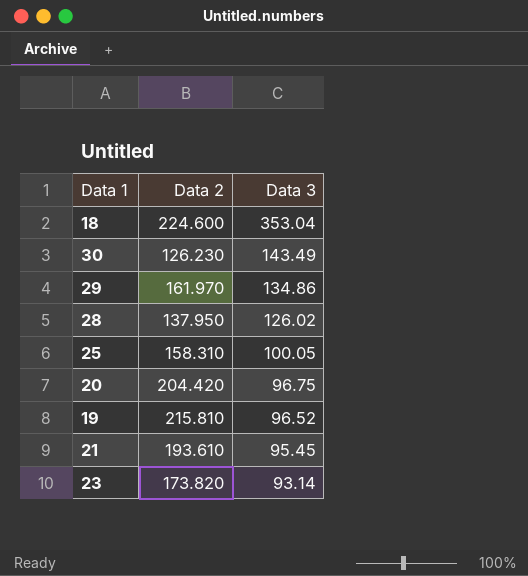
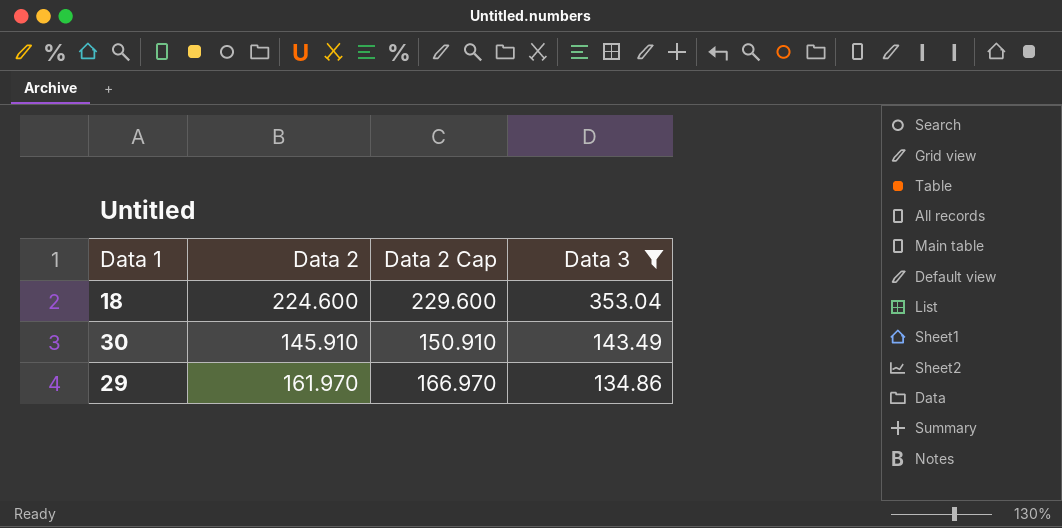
filter: none -> Data 3 >= 134.86
column Data 2 Cap | formula: none -> [Data 2] + 5
30 | Data 2: 126.230 -> 145.910

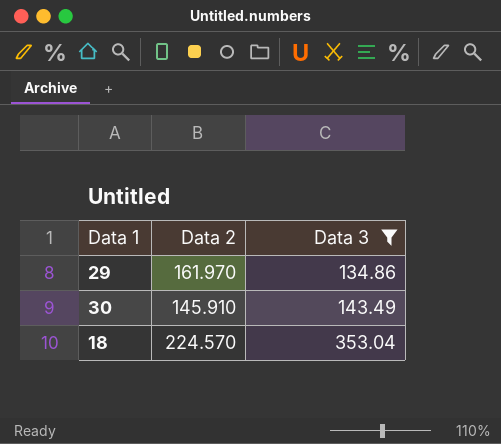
row order: Data 3 descending -> Data 3 ascending
column Data 2 Cap | formula: [Data 2] + 5 -> none
18 | Data 2: 224.600 -> 224.570

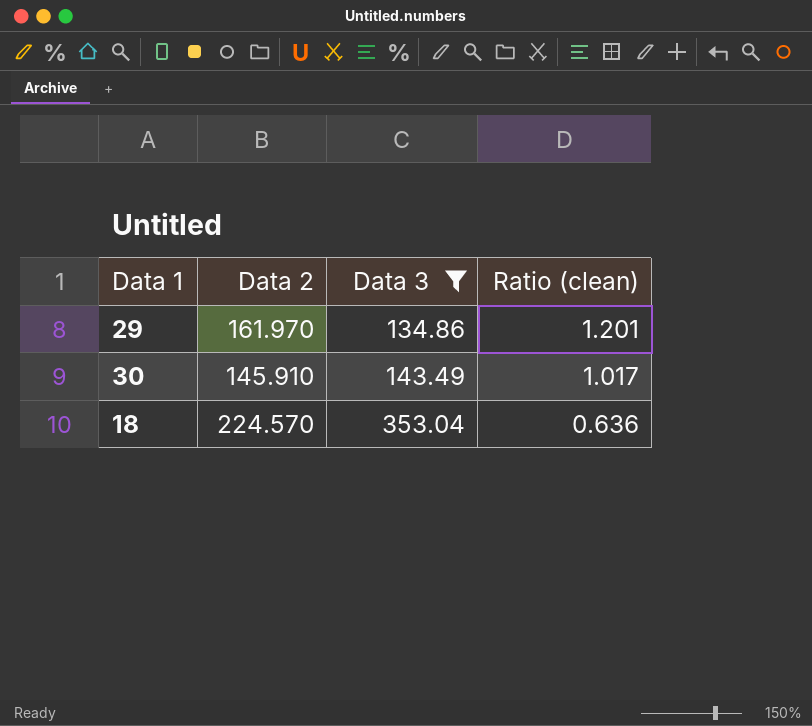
column Ratio (clean) | formula: none -> [Data 2] / [Data 3]

